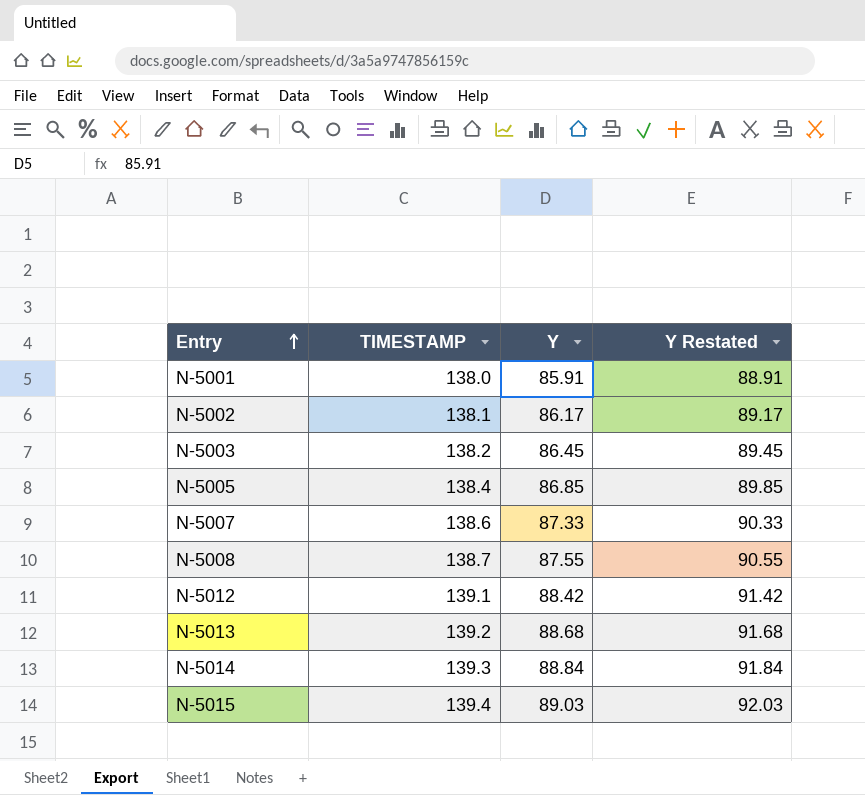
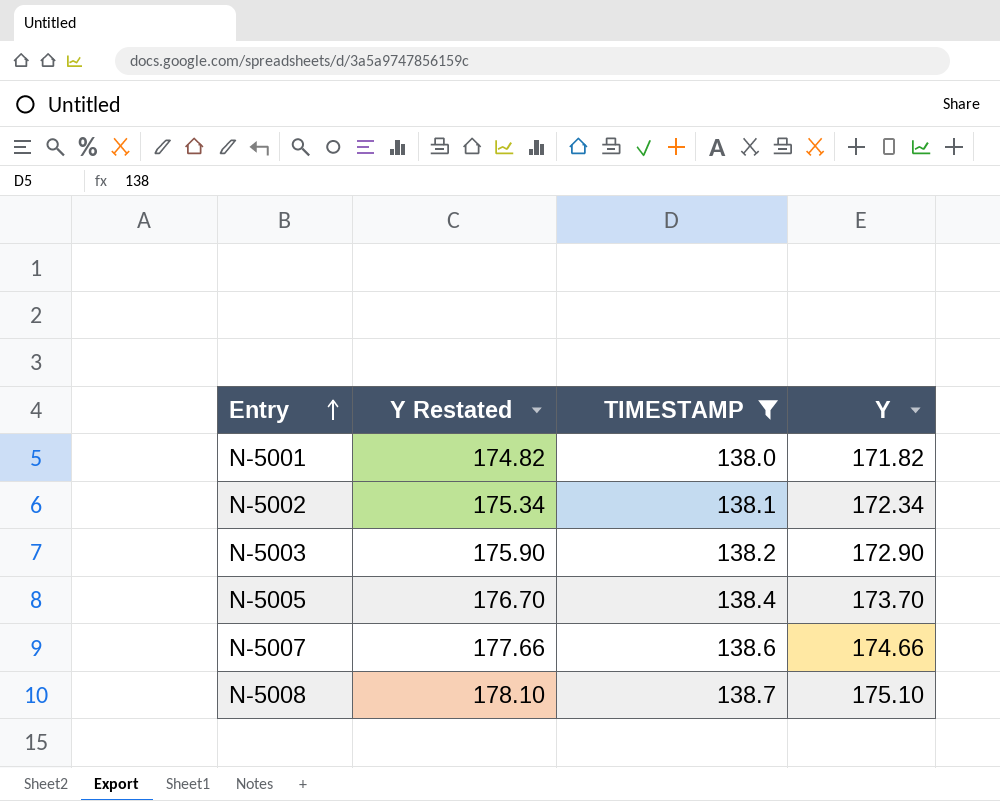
filter: none -> TIMESTAMP <= 138.7
column Y Restated | position: 4 -> 2
N-5001 | Y Restated: 88.91 -> 174.82
N-5001 | Y: 85.91 -> 171.82
N-5002 | Y Restated: 89.17 -> 175.34
N-5002 | Y: 86.17 -> 172.34
N-5003 | Y Restated: 89.45 -> 175.90
N-5003 | Y: 86.45 -> 172.90
N-5005 | Y Restated: 89.85 -> 176.70
N-5005 | Y: 86.85 -> 173.70
N-5007 | Y Restated: 90.33 -> 177.66
N-5007 | Y: 87.33 -> 174.66
N-5008 | Y Restated: 90.55 -> 178.10
N-5008 | Y: 87.55 -> 175.10

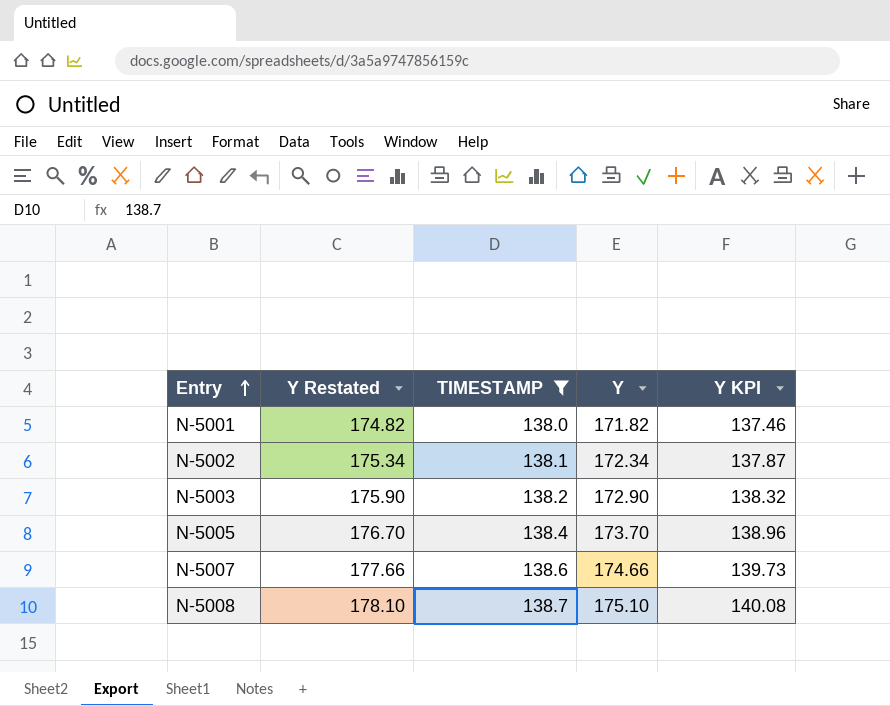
column Y KPI | formula: none -> [Y] * 0.8

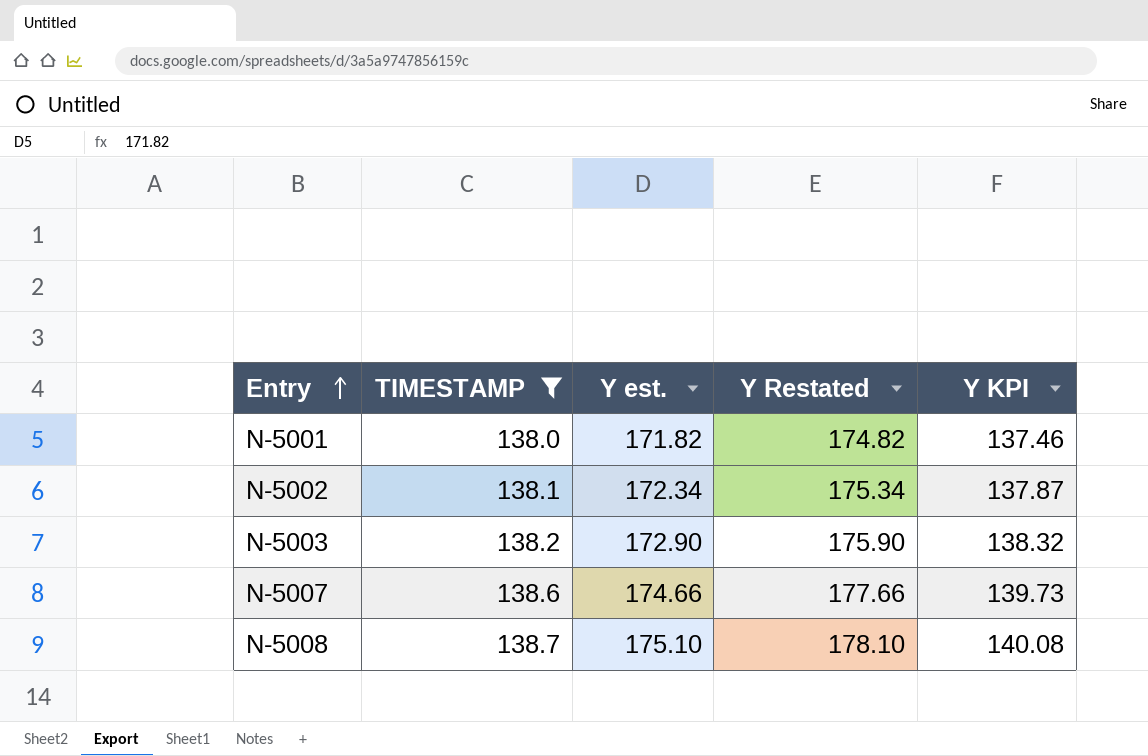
column name: Y -> Y est.
column Y Restated | position: 2 -> 4
row N-5005: 176.70 | 138.4 | 173.70 | 138.96 -> none

